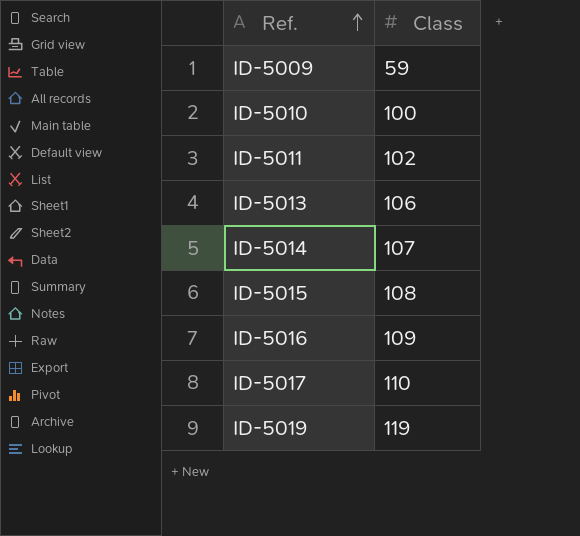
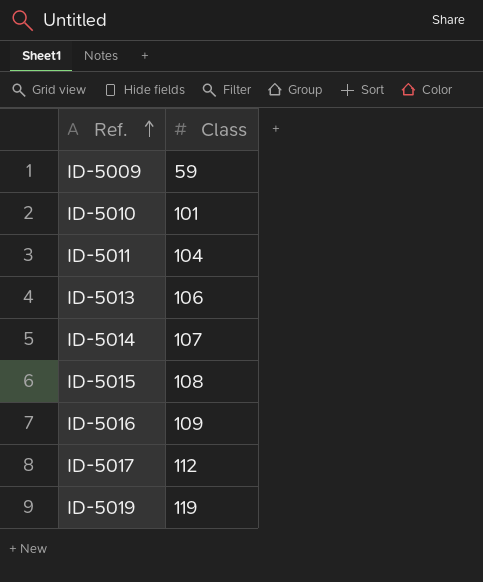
ID-5010 | Class: 100 -> 101
ID-5011 | Class: 102 -> 104
ID-5017 | Class: 110 -> 112

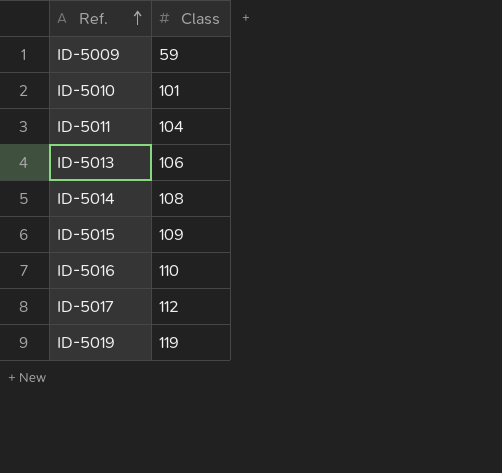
ID-5014 | Class: 107 -> 108
ID-5015 | Class: 108 -> 109
ID-5016 | Class: 109 -> 110

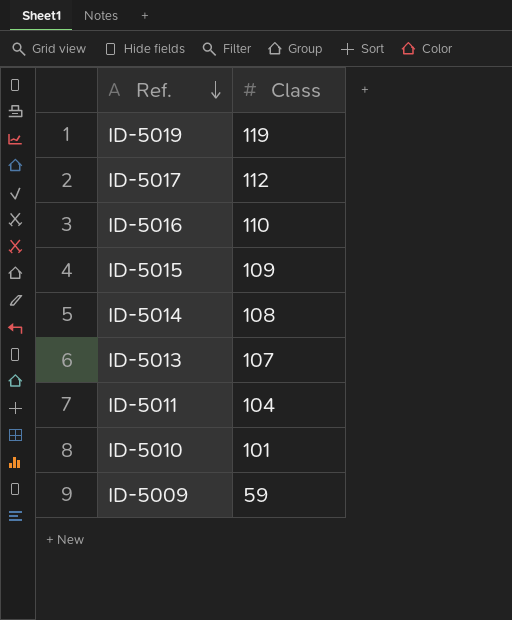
row order: Ref. ascending -> Ref. descending
ID-5013 | Class: 106 -> 107

